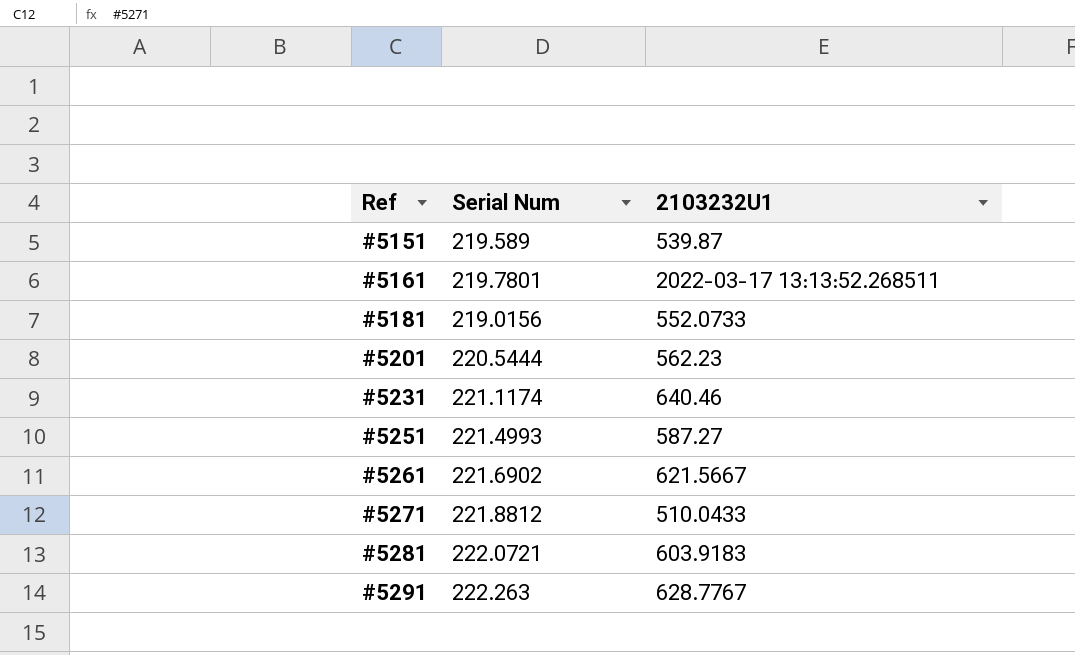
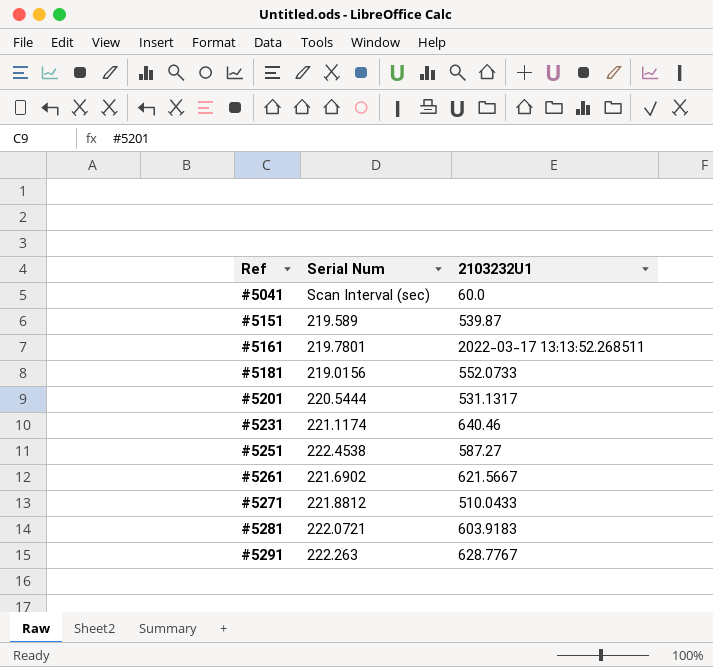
row #5041: none -> Scan Interval (sec) | 60.0
#5201 | 2103232U1: 562.23 -> 531.1317
#5251 | Serial Num: 221.4993 -> 222.4538

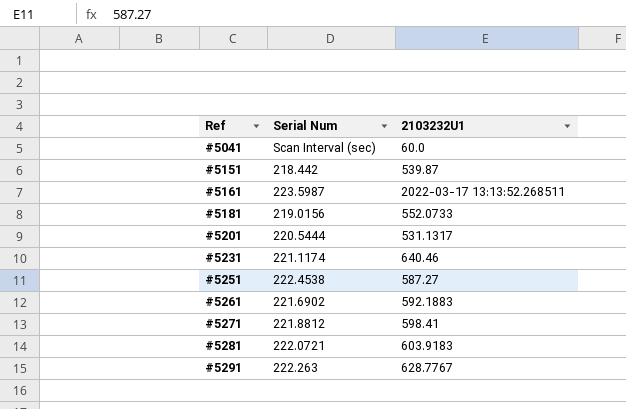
#5151 | Serial Num: 219.589 -> 218.442
#5161 | Serial Num: 219.7801 -> 223.5987
#5261 | 2103232U1: 621.5667 -> 592.1883
#5271 | 2103232U1: 510.0433 -> 598.41

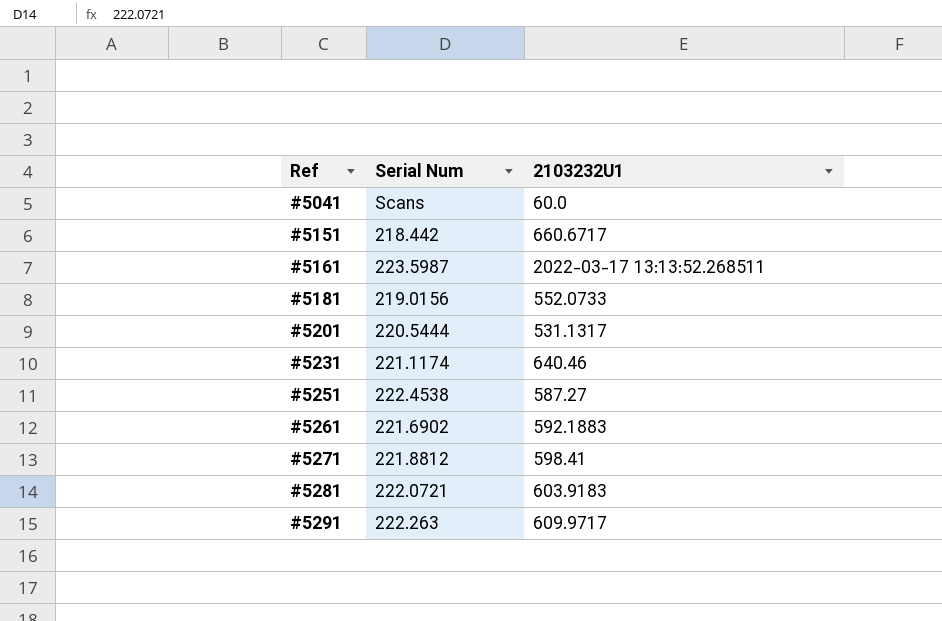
#5041 | Serial Num: Scan Interval (sec) -> Scans
#5151 | 2103232U1: 539.87 -> 660.6717
#5291 | 2103232U1: 628.7767 -> 609.9717

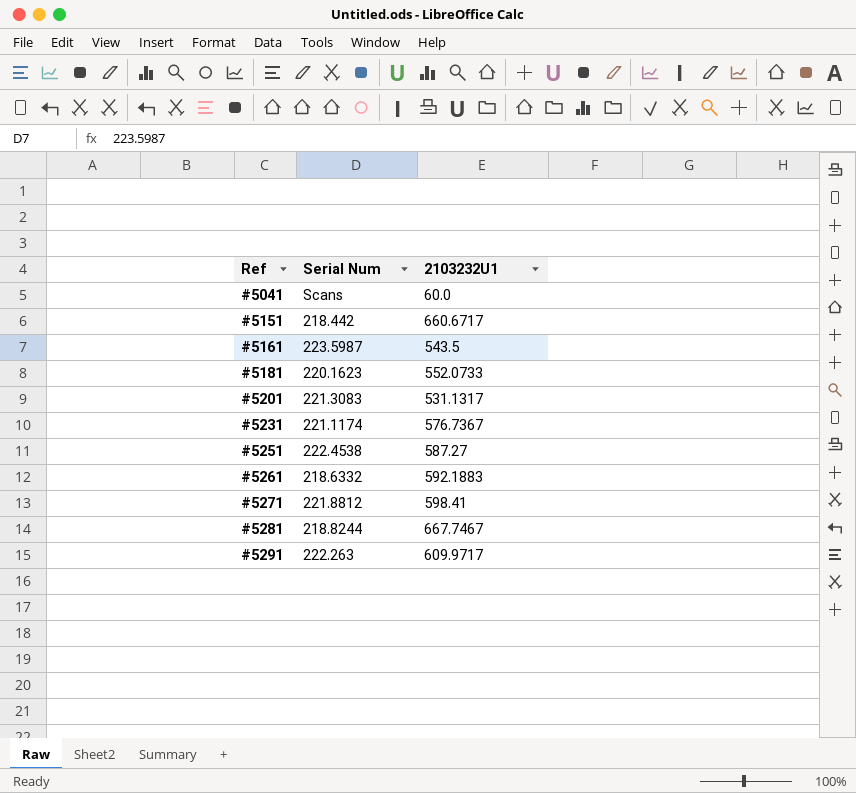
#5161 | 2103232U1: 2022-03-17 13:13:52.268511 -> 543.5
#5181 | Serial Num: 219.0156 -> 220.1623
#5201 | Serial Num: 220.5444 -> 221.3083
#5231 | 2103232U1: 640.46 -> 576.7367
#5261 | Serial Num: 221.6902 -> 218.6332
#5281 | Serial Num: 222.0721 -> 218.8244
#5281 | 2103232U1: 603.9183 -> 667.7467

